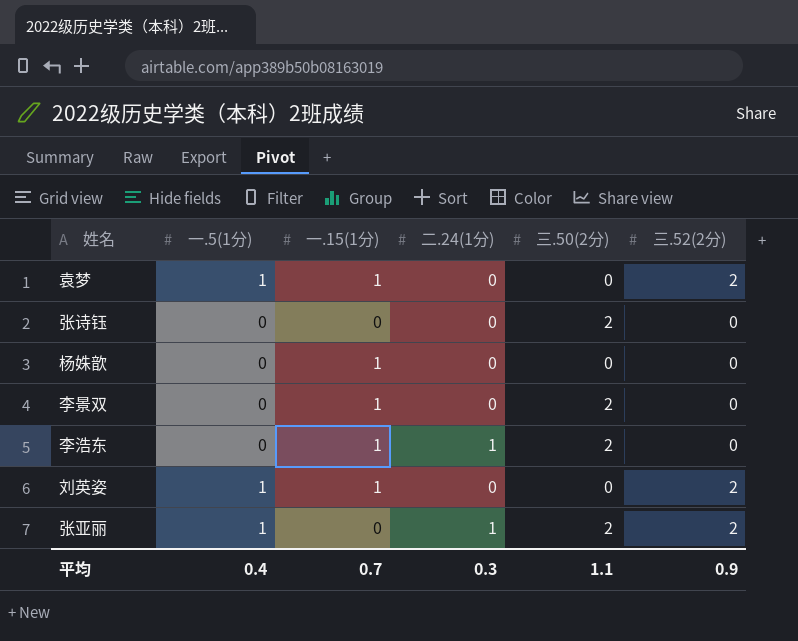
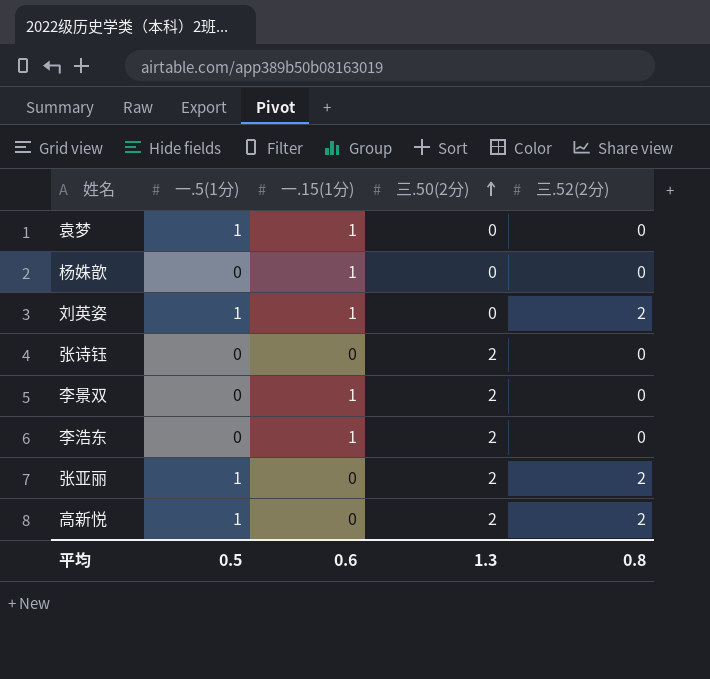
row order: none -> 三.50(2分) ascending
column 二.24(1分) | position: 4 -> none
袁梦 | 三.52(2分): 2 -> 0
row 高新悦: none -> 1 | 0 | 2 | 2
平均 | 一.5(1分): 0.4 -> 0.5
平均 | 一.15(1分): 0.7 -> 0.6
平均 | 三.50(2分): 1.1 -> 1.3
平均 | 三.52(2分): 0.9 -> 0.8

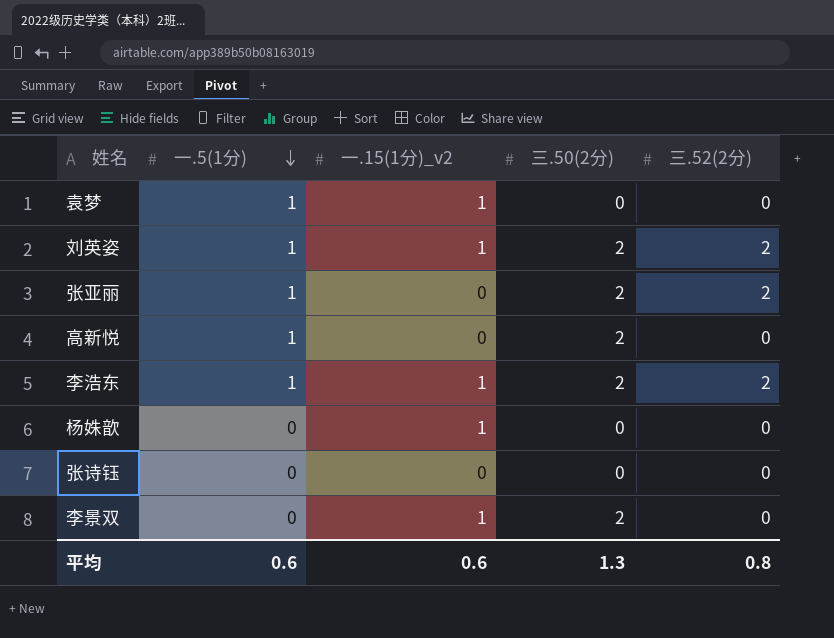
row order: 三.50(2分) ascending -> 一.5(1分) descending
column name: 一.15(1分) -> 一.15(1分)_v2
刘英姿 | 三.50(2分): 0 -> 2
高新悦 | 三.52(2分): 2 -> 0
李浩东 | 一.5(1分): 0 -> 1
李浩东 | 三.52(2分): 0 -> 2
张诗钰 | 三.50(2分): 2 -> 0
平均 | 一.5(1分): 0.5 -> 0.6

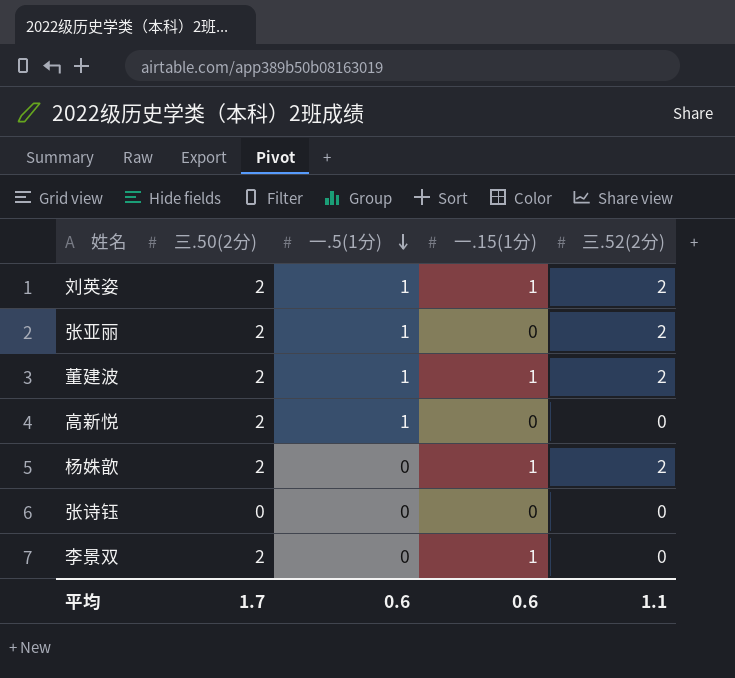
column 三.50(2分) | position: 4 -> 2
column name: 一.15(1分)_v2 -> 一.15(1分)
row 袁梦: 1 | 1 | 0 | 0 -> none
row 李浩东: 1 | 1 | 2 | 2 -> none
row 董建波: none -> 2 | 1 | 1 | 2
杨姝歆 | 三.50(2分): 0 -> 2
杨姝歆 | 三.52(2分): 0 -> 2
平均 | 三.50(2分): 1.3 -> 1.7
平均 | 三.52(2分): 0.8 -> 1.1

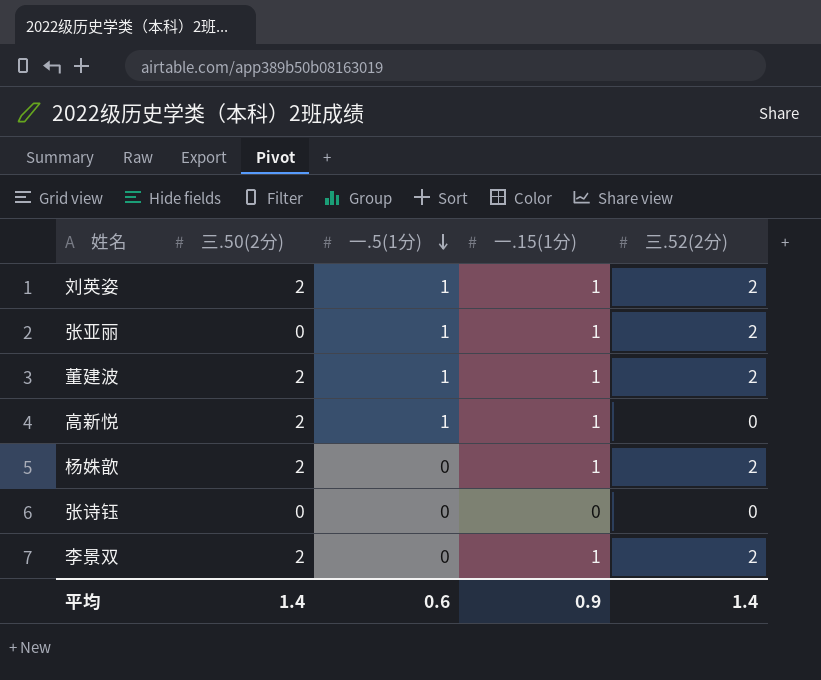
张亚丽 | 三.50(2分): 2 -> 0
张亚丽 | 一.15(1分): 0 -> 1
高新悦 | 一.15(1分): 0 -> 1
李景双 | 三.52(2分): 0 -> 2
平均 | 三.50(2分): 1.7 -> 1.4
平均 | 一.15(1分): 0.6 -> 0.9
平均 | 三.52(2分): 1.1 -> 1.4

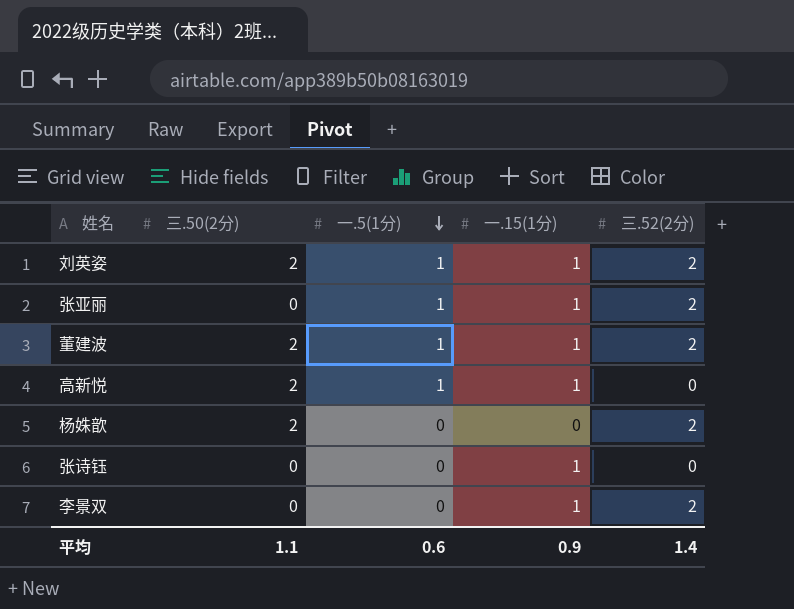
杨姝歆 | 一.15(1分): 1 -> 0
张诗钰 | 一.15(1分): 0 -> 1
李景双 | 三.50(2分): 2 -> 0
平均 | 三.50(2分): 1.4 -> 1.1

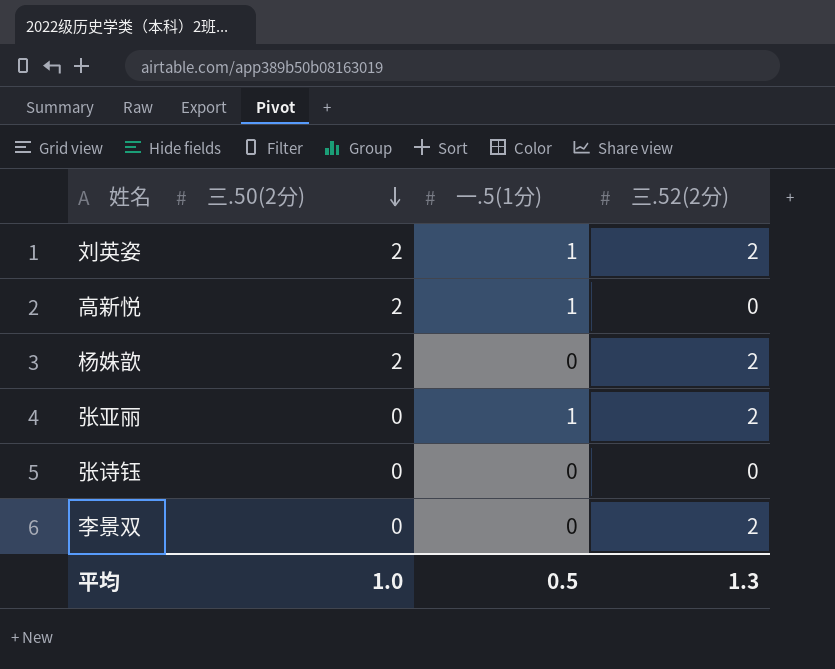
row order: 一.5(1分) descending -> 三.50(2分) descending
column 一.15(1分) | position: 4 -> none
row 董建波: 2 | 1 | 1 | 2 -> none
平均 | 三.50(2分): 1.1 -> 1.0
平均 | 一.5(1分): 0.6 -> 0.5
平均 | 三.52(2分): 1.4 -> 1.3

